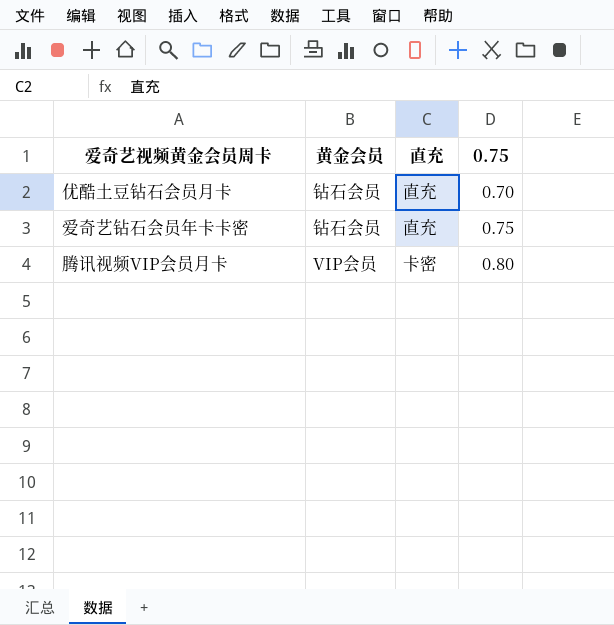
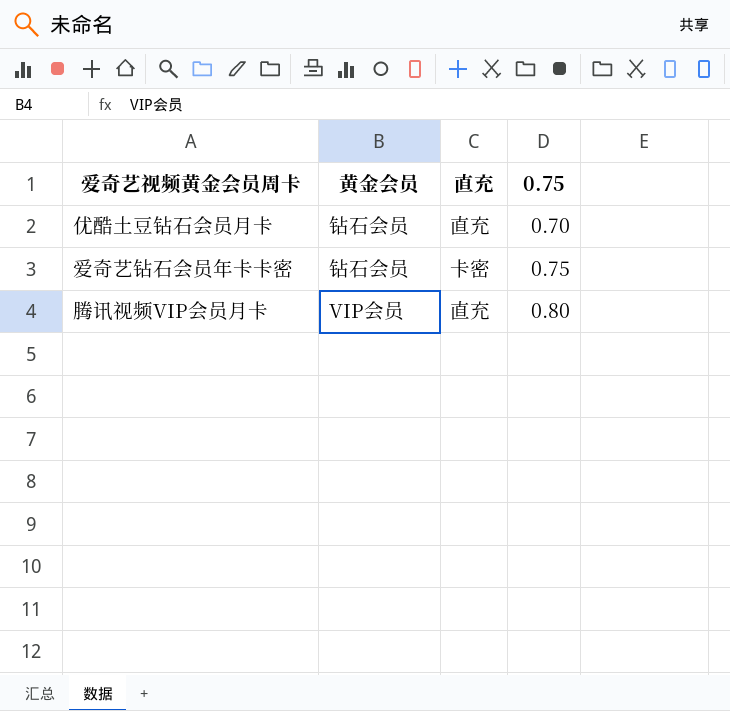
爱奇艺钻石会员年卡卡密 | 直充: 直充 -> 卡密
腾讯视频VIP会员月卡 | 直充: 卡密 -> 直充

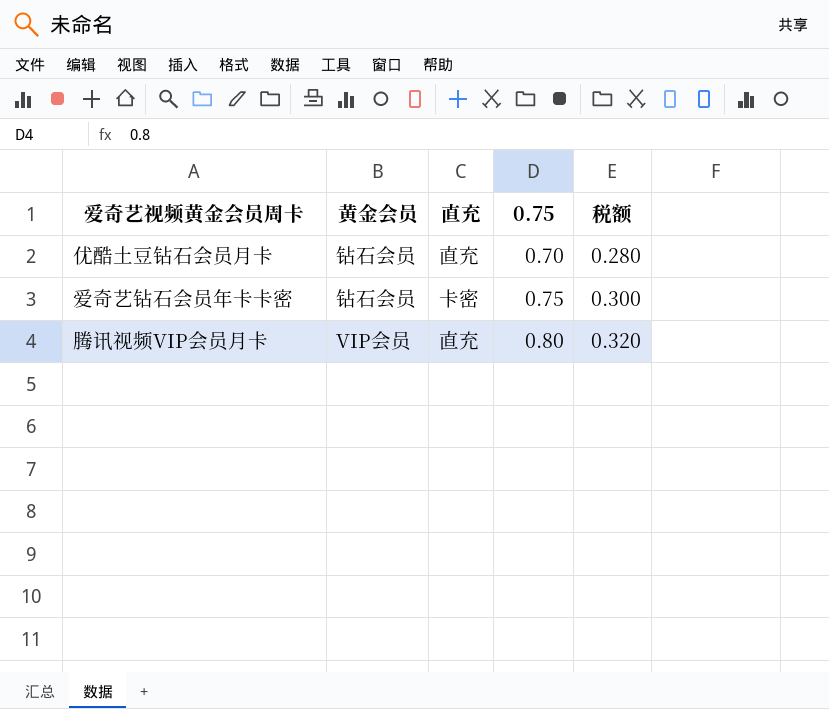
column 税额 | formula: none -> [0.75] * 0.4

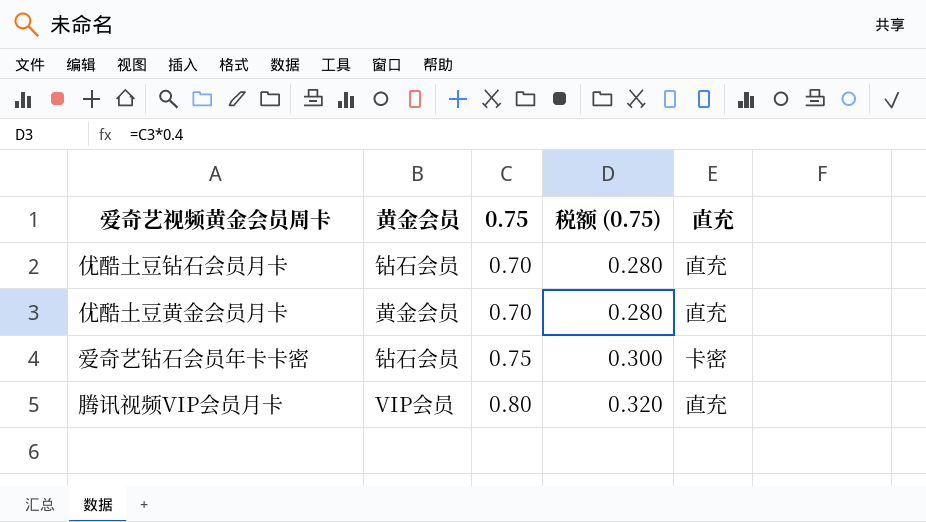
column name: 税额 -> 税额 (0.75)
column 直充 | position: 3 -> 5
row 优酷土豆黄金会员月卡: none -> 黄金会员 | 0.70 | 0.280 | 直充

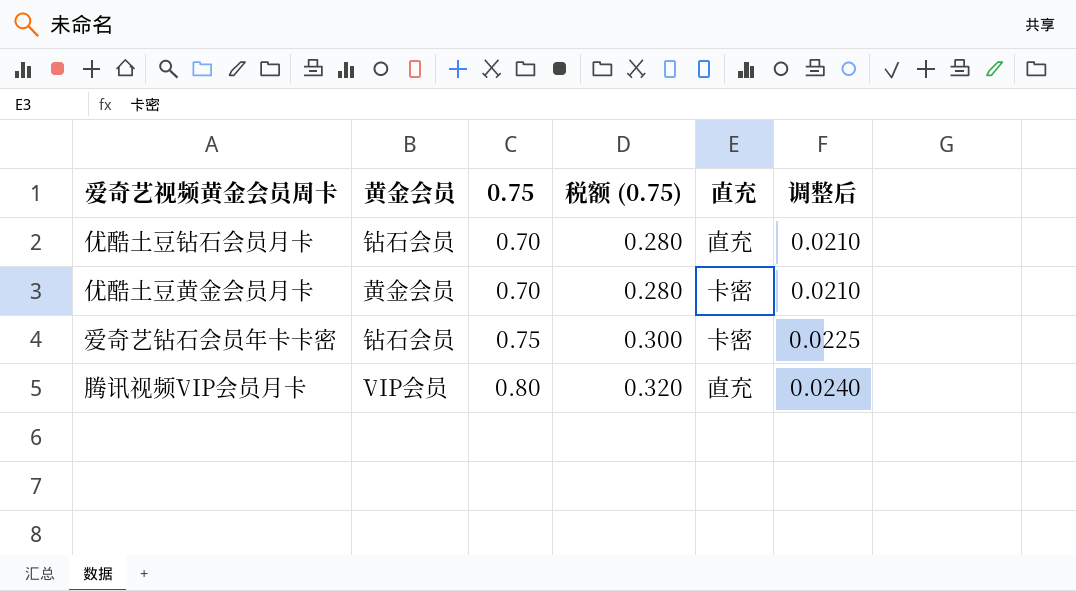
column 调整后 | formula: none -> [0.75] * 0.03
优酷土豆黄金会员月卡 | 直充: 直充 -> 卡密

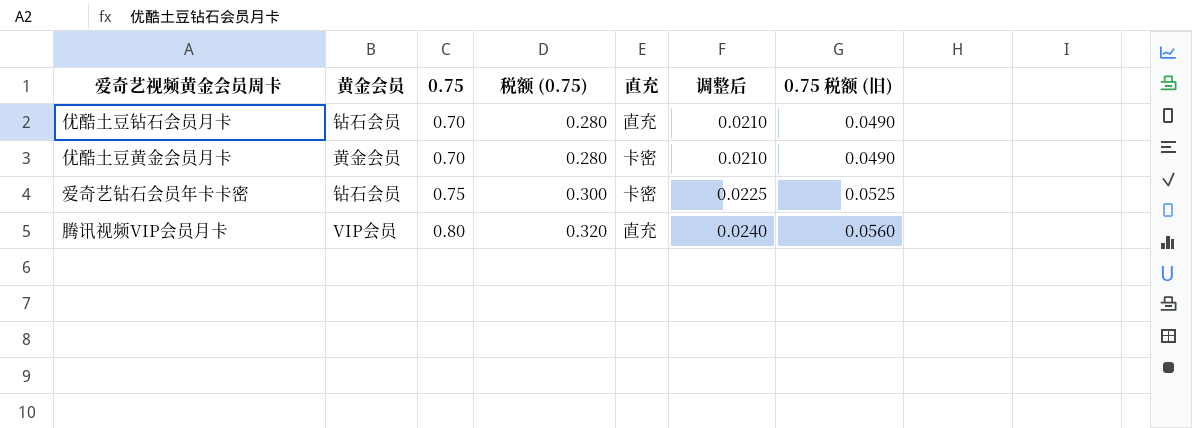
column 0.75 税额 (旧) | formula: none -> [0.75] * 0.07

